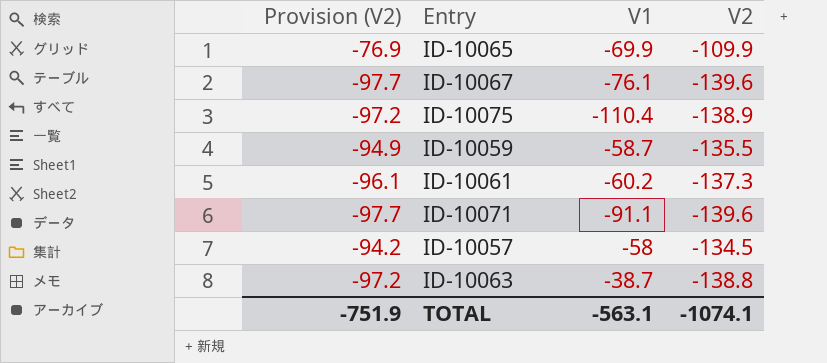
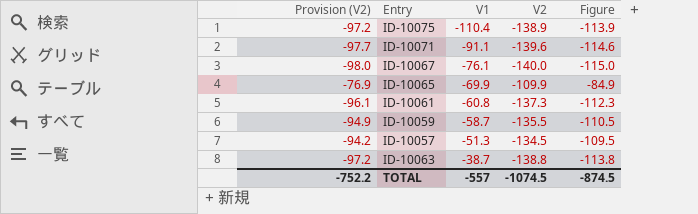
row order: none -> V1 ascending
column Figure | formula: none -> [V2] + 25
ID-10067 | Provision (V2): -97.7 -> -98.0
ID-10067 | V2: -139.6 -> -140.0
ID-10061 | V1: -60.2 -> -60.8
ID-10057 | V1: -58 -> -51.3
TOTAL | Provision (V2): -751.9 -> -752.2
TOTAL | V1: -563.1 -> -557
TOTAL | V2: -1074.1 -> -1074.5

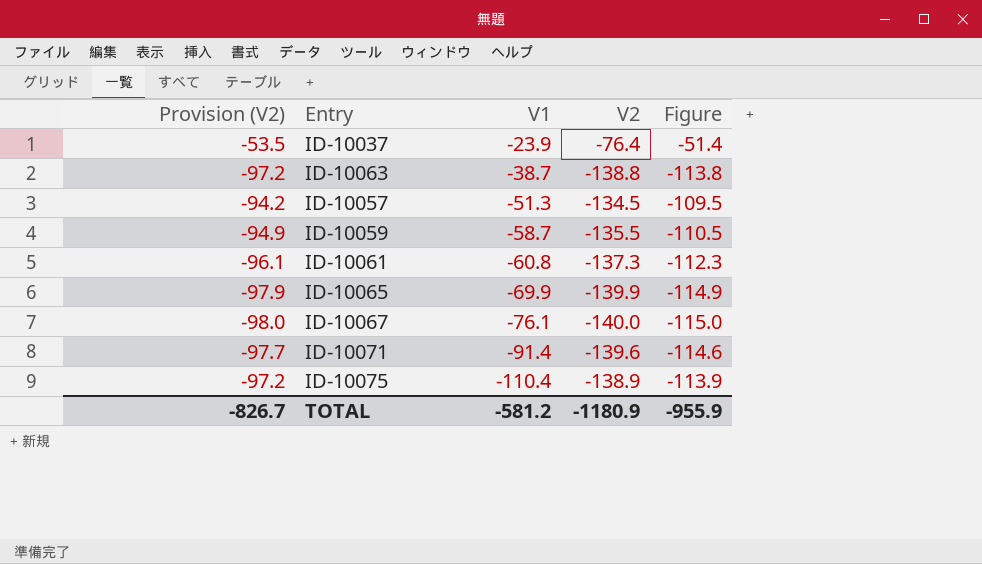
row order: V1 ascending -> V1 descending
row ID-10037: none -> -53.5 | -23.9 | -76.4 | -51.4
ID-10065 | Provision (V2): -76.9 -> -97.9
ID-10065 | V2: -109.9 -> -139.9
ID-10065 | Figure: -84.9 -> -114.9
ID-10071 | V1: -91.1 -> -91.4
TOTAL | Provision (V2): -752.2 -> -826.7
TOTAL | V1: -557 -> -581.2
TOTAL | V2: -1074.5 -> -1180.9
TOTAL | Figure: -874.5 -> -955.9

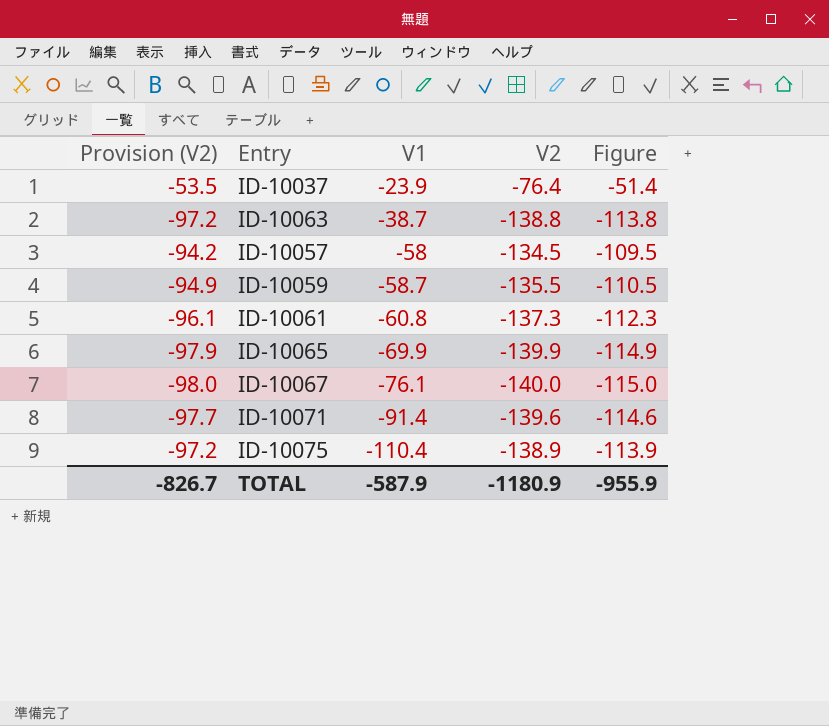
ID-10057 | V1: -51.3 -> -58
TOTAL | V1: -581.2 -> -587.9

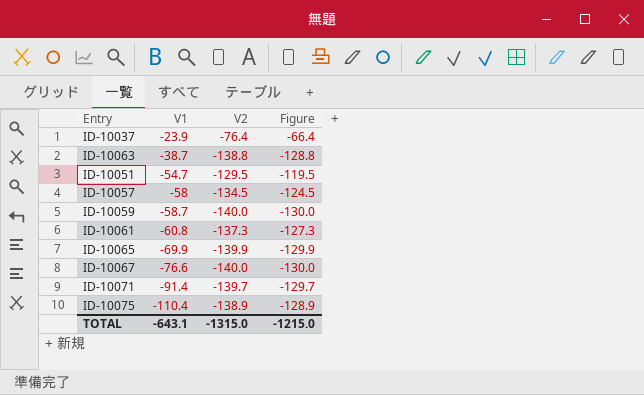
column Provision (V2) | formula: [V2] * 0.7 -> none
column Figure | formula: [V2] + 25 -> [V2] + 10
row ID-10051: none -> -54.7 | -129.5 | -119.5
ID-10059 | V2: -135.5 -> -140.0
ID-10067 | V1: -76.1 -> -76.6
ID-10071 | V2: -139.6 -> -139.7
TOTAL | V1: -587.9 -> -643.1
TOTAL | V2: -1180.9 -> -1315.0
TOTAL | Figure: -955.9 -> -1215.0

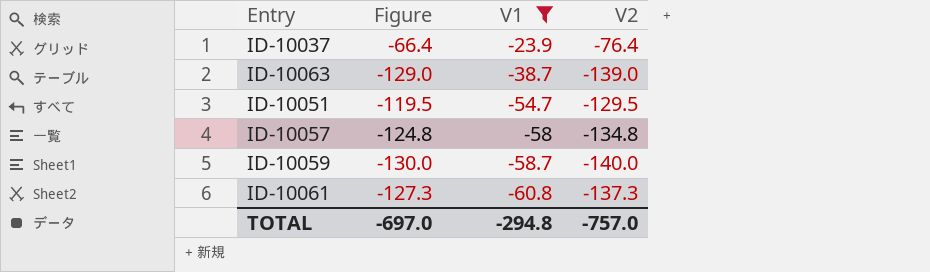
filter: none -> V1 >= -60.8
column Figure | position: 4 -> 2
ID-10063 | Figure: -128.8 -> -129.0
ID-10063 | V2: -138.8 -> -139.0
ID-10057 | Figure: -124.5 -> -124.8
ID-10057 | V2: -134.5 -> -134.8
TOTAL | Figure: -1215.0 -> -697.0
TOTAL | V1: -643.1 -> -294.8
TOTAL | V2: -1315.0 -> -757.0

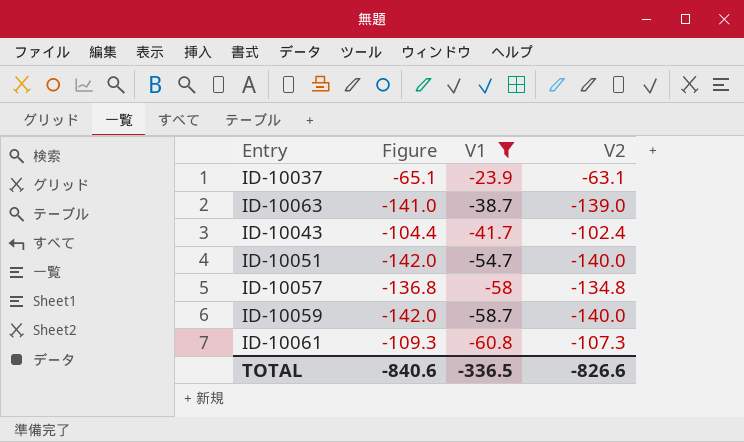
column Figure | formula: [V2] + 10 -> [V2] - 2
ID-10037 | V2: -76.4 -> -63.1
row ID-10043: none -> -104.4 | -41.7 | -102.4
ID-10051 | V2: -129.5 -> -140.0
ID-10061 | V2: -137.3 -> -107.3
TOTAL | Figure: -697.0 -> -840.6
TOTAL | V1: -294.8 -> -336.5
TOTAL | V2: -757.0 -> -826.6

